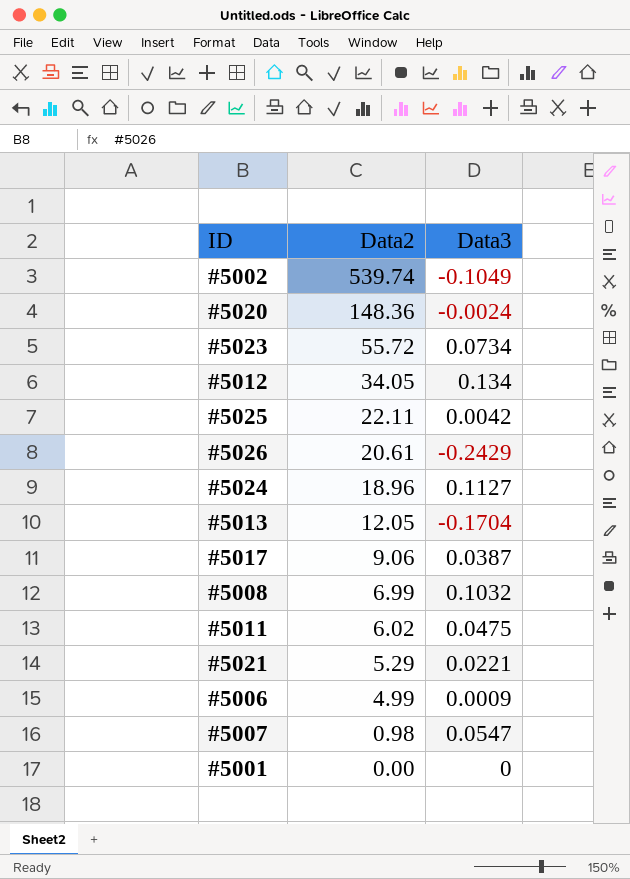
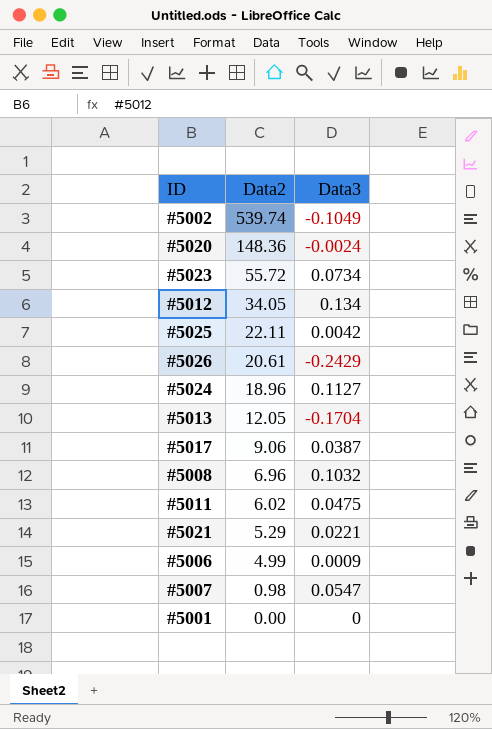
#5008 | Data2: 6.99 -> 6.96

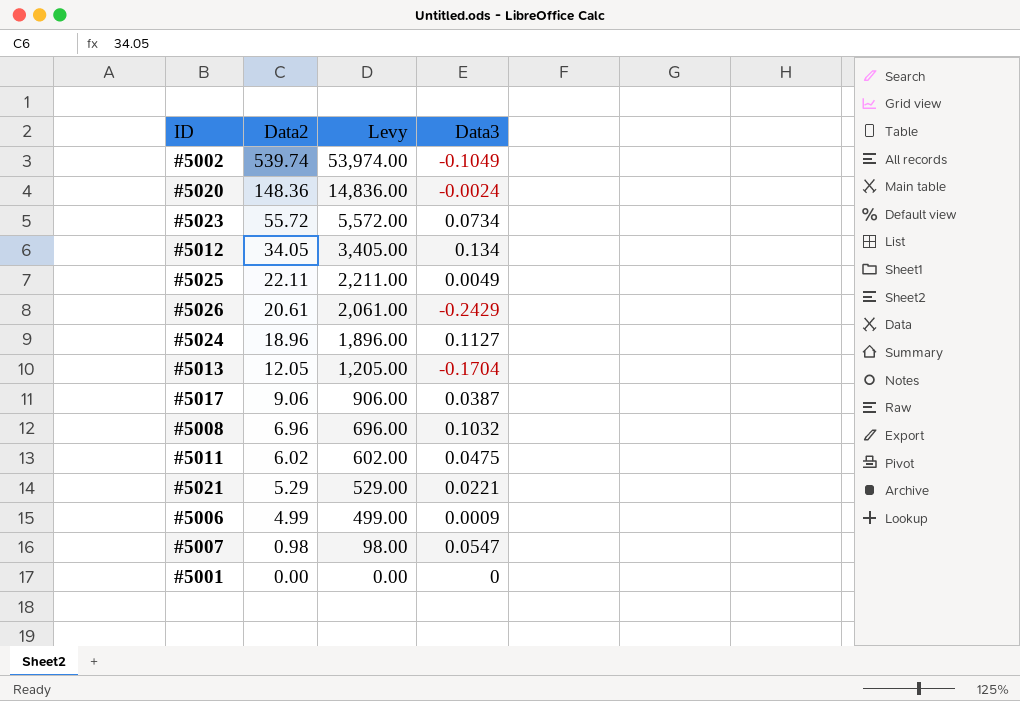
column Levy | formula: none -> [Data2] * 100
#5025 | Data3: 0.0042 -> 0.0049

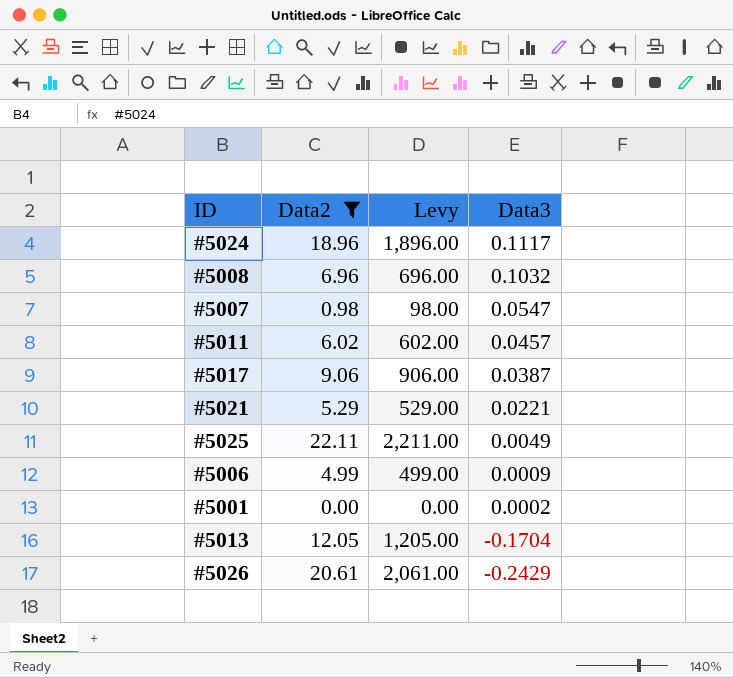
filter: none -> Data2 <= 22.11
row order: Data2 descending -> Data3 descending
#5024 | Data3: 0.1127 -> 0.1117
#5011 | Data3: 0.0475 -> 0.0457
#5001 | Data3: 0 -> 0.0002

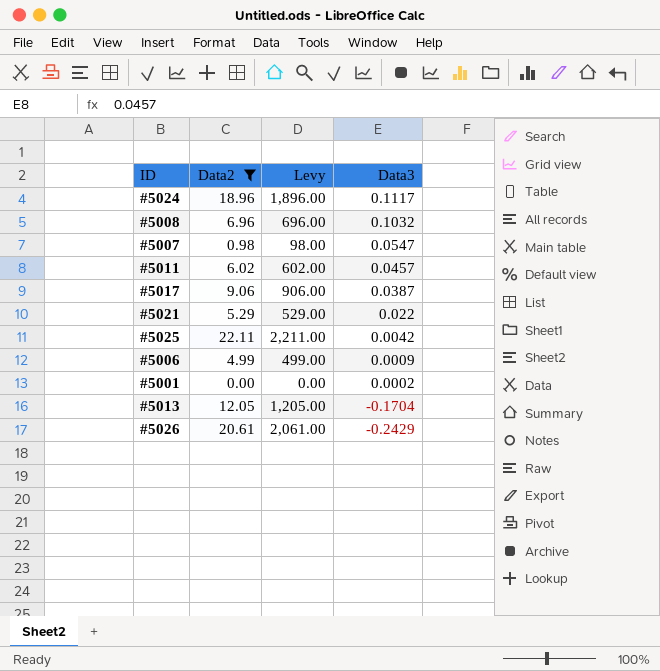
#5021 | Data3: 0.0221 -> 0.022
#5025 | Data3: 0.0049 -> 0.0042

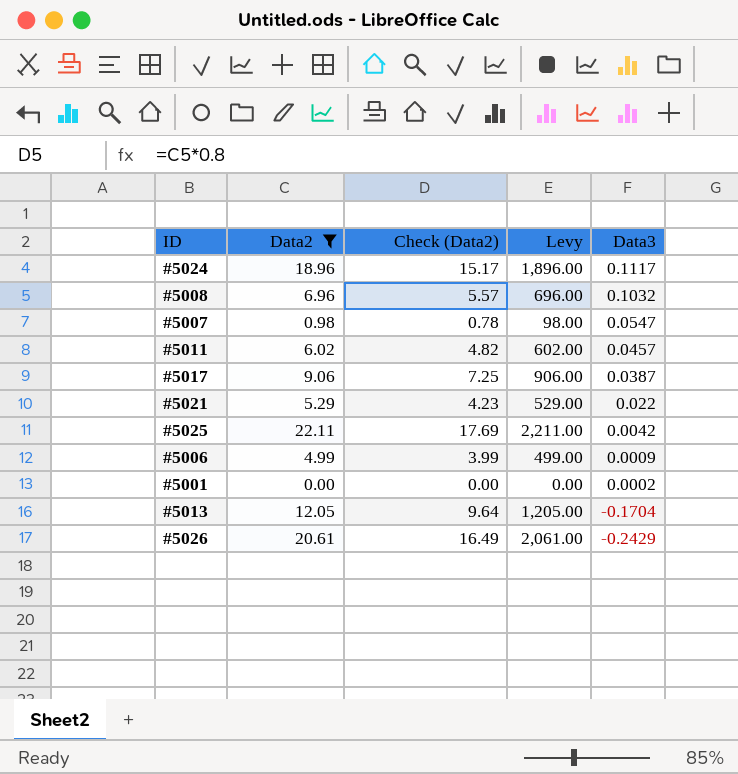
column Check (Data2) | formula: none -> [Data2] * 0.8

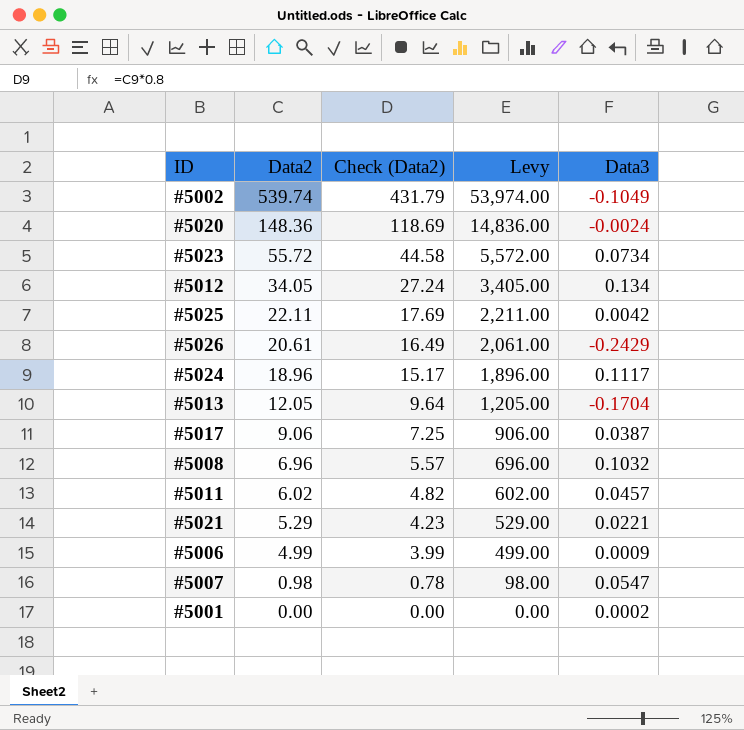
filter: Data2 <= 22.11 -> none
row order: Data3 descending -> Data2 descending
#5021 | Data3: 0.022 -> 0.0221

